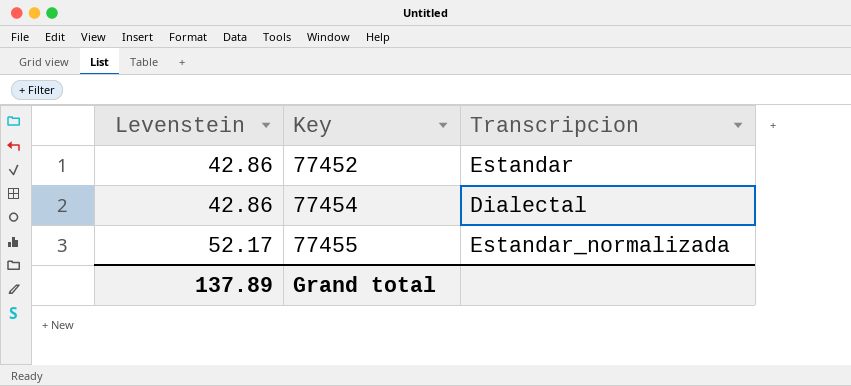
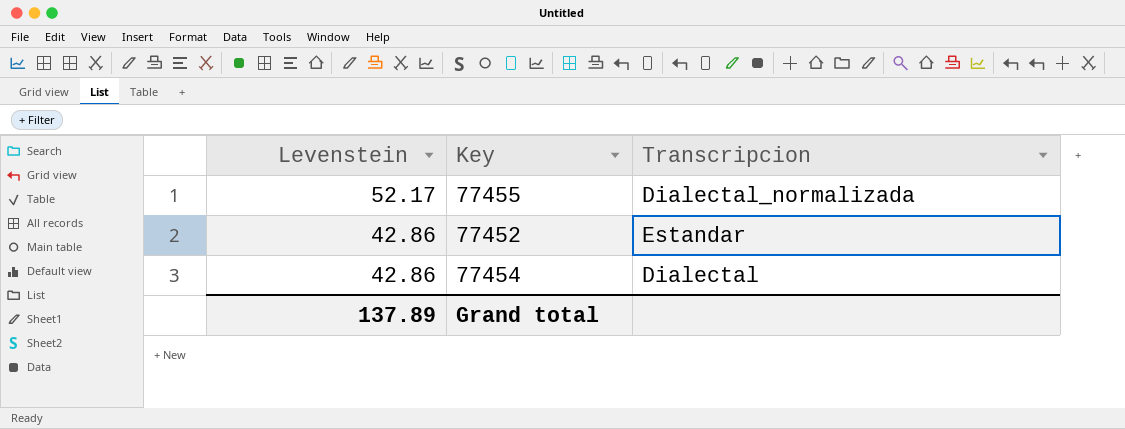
row order: Levenstein ascending -> Levenstein descending
77455 | Transcripcion: Estandar_normalizada -> Dialectal_normalizada

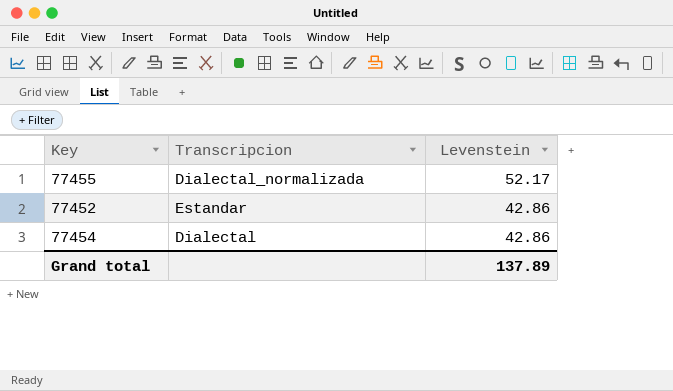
column Levenstein | position: 1 -> 3

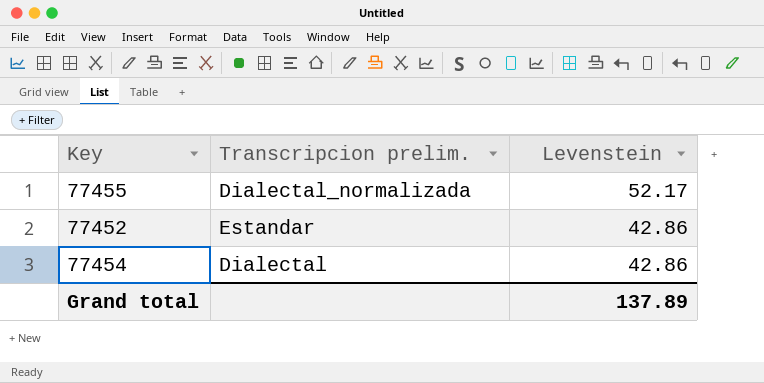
column name: Transcripcion -> Transcripcion prelim.

